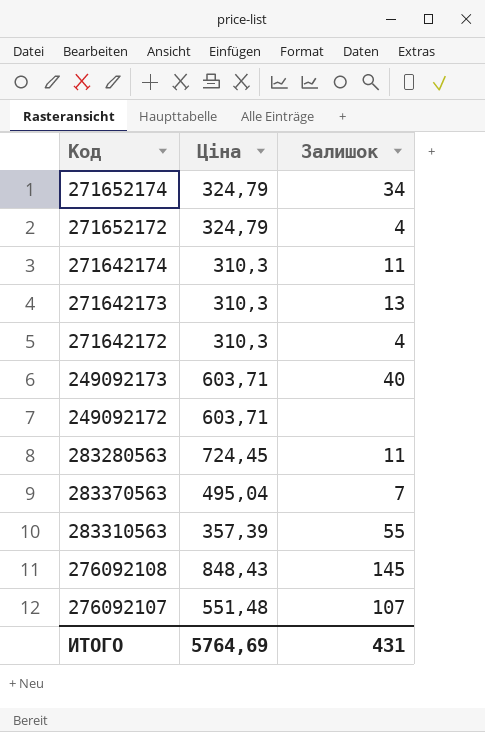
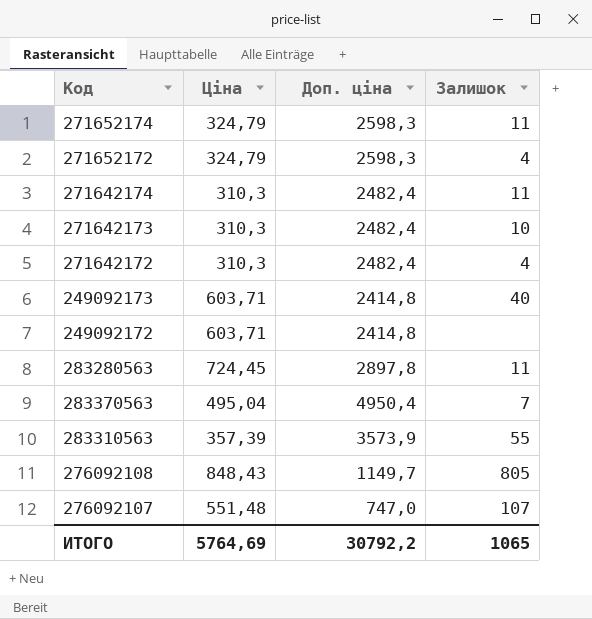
column Доп. ціна | position: none -> 3
271652174 | Залишок: 34 -> 11
271642173 | Залишок: 13 -> 10
276092108 | Залишок: 145 -> 805
ИТОГО | Залишок: 431 -> 1065

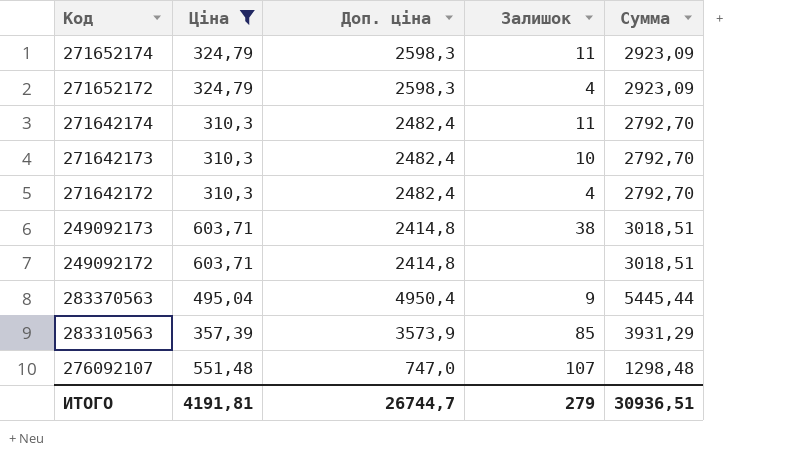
filter: none -> Ціна <= 603,71
column Сумма | formula: none -> [Ціна] + [Доп. ціна]
249092173 | Залишок: 40 -> 38
283370563 | Залишок: 7 -> 9
283310563 | Залишок: 55 -> 85
ИТОГО | Ціна: 5764,69 -> 4191,81
ИТОГО | Доп. ціна: 30792,2 -> 26744,7
ИТОГО | Залишок: 1065 -> 279

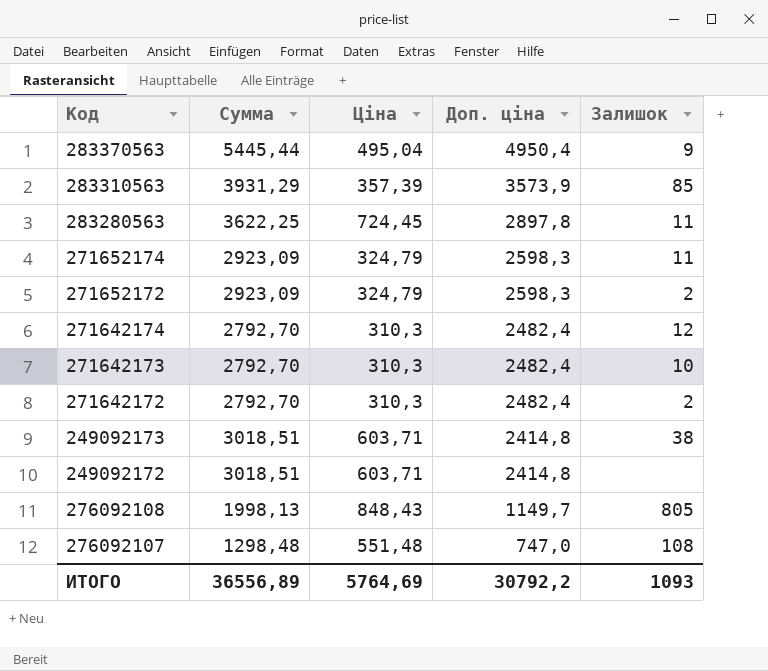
filter: Ціна <= 603,71 -> none
row order: none -> Доп. ціна descending
column Сумма | position: 5 -> 2
271652172 | Залишок: 4 -> 2
271642174 | Залишок: 11 -> 12
271642172 | Залишок: 4 -> 2
276092107 | Залишок: 107 -> 108
ИТОГО | Сумма: 30936,51 -> 36556,89
ИТОГО | Ціна: 4191,81 -> 5764,69
ИТОГО | Доп. ціна: 26744,7 -> 30792,2
ИТОГО | Залишок: 279 -> 1093

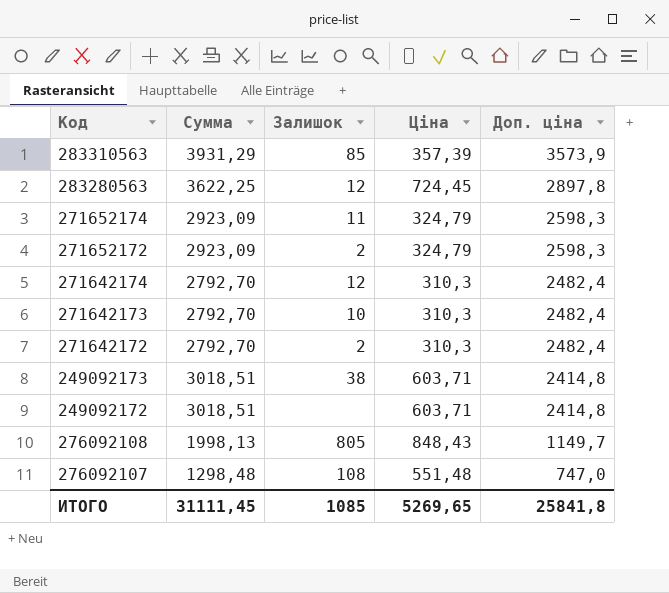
column Залишок | position: 5 -> 3
row 283370563: 5445,44 | 495,04 | 4950,4 | 9 -> none
283280563 | Залишок: 11 -> 12
ИТОГО | Сумма: 36556,89 -> 31111,45
ИТОГО | Залишок: 1093 -> 1085
ИТОГО | Ціна: 5764,69 -> 5269,65
ИТОГО | Доп. ціна: 30792,2 -> 25841,8

